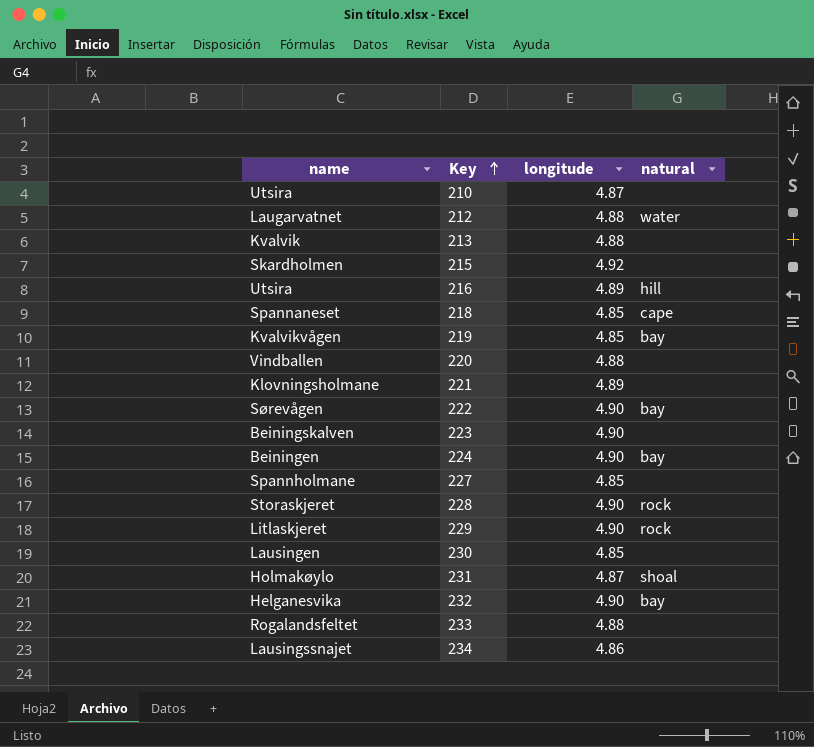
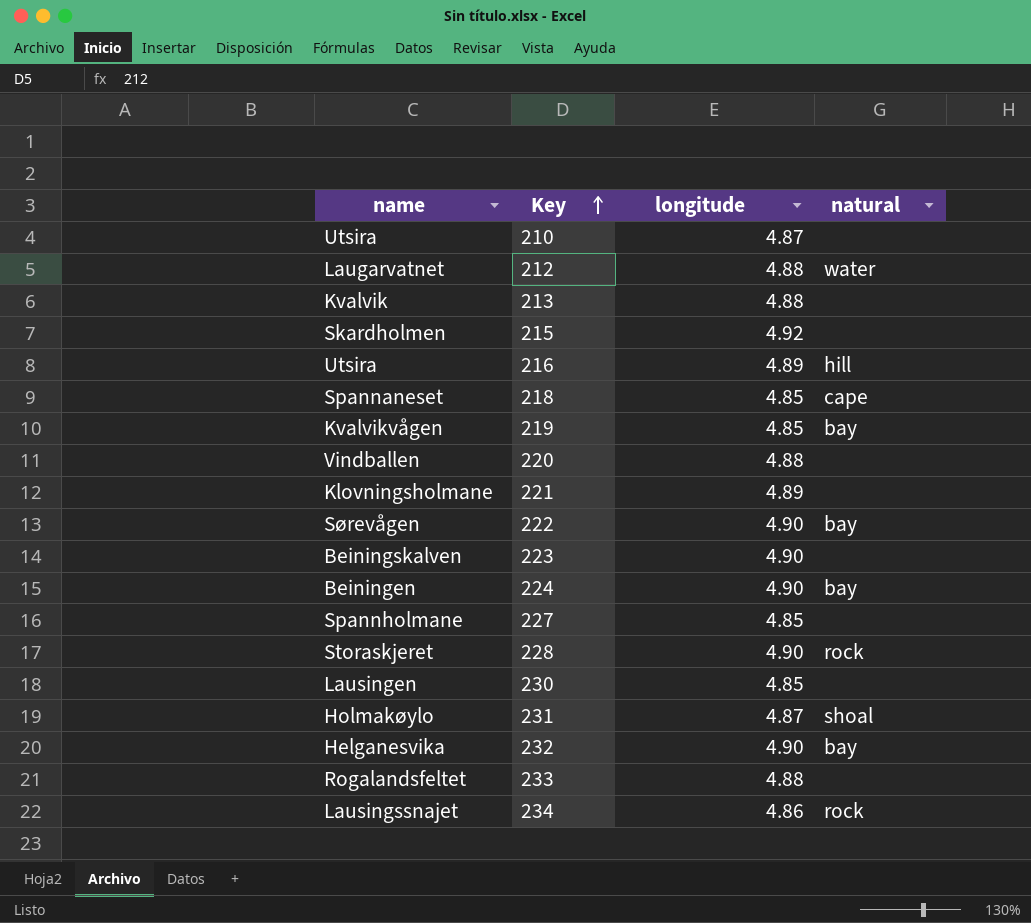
row 229: Litlaskjeret | 4.90 | rock -> none
234 | natural: none -> rock

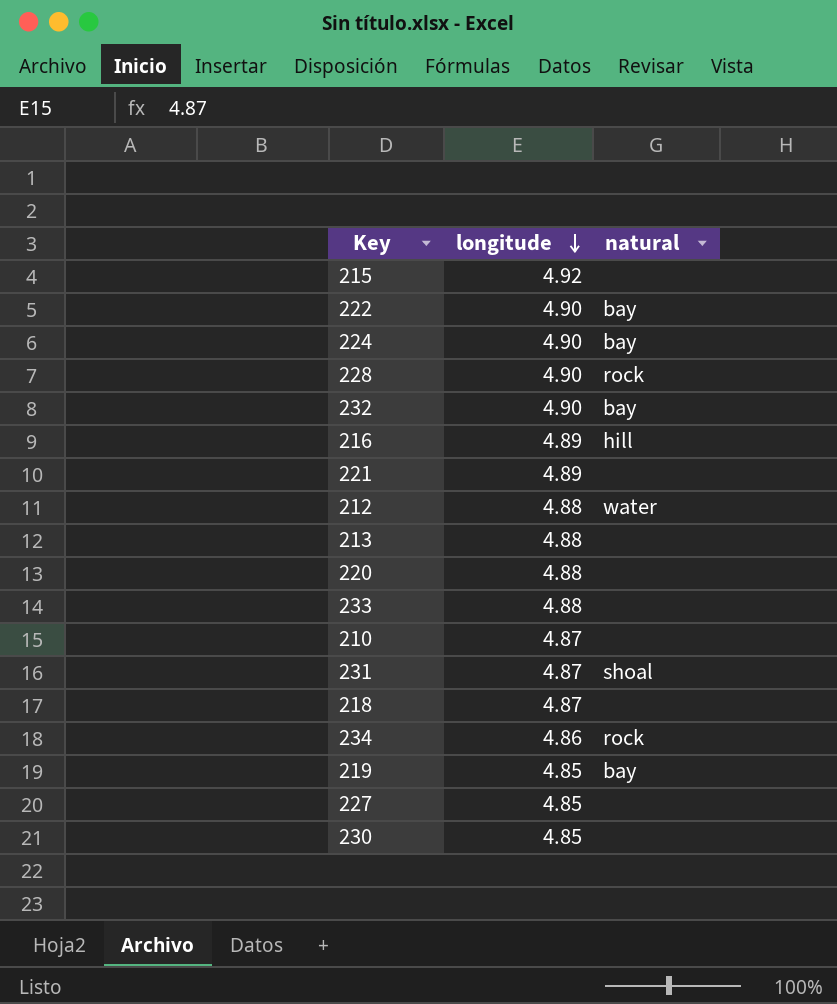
row order: Key ascending -> longitude descending
column name | position: 1 -> none
row 223: Beiningskalven | 4.90 | none -> none
218 | longitude: 4.85 -> 4.87
218 | natural: cape -> none

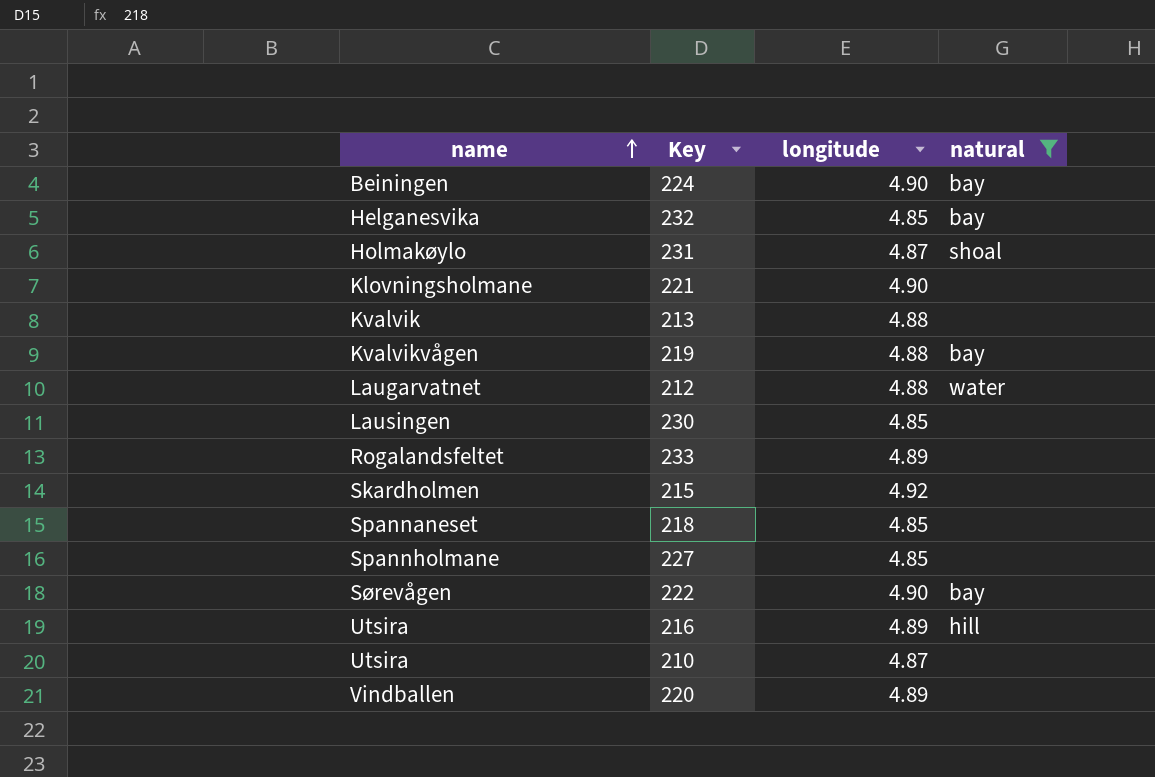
filter: none -> natural != rock
row order: longitude descending -> name ascending
column name | position: none -> 1
232 | longitude: 4.90 -> 4.85
221 | longitude: 4.89 -> 4.90
219 | longitude: 4.85 -> 4.88
233 | longitude: 4.88 -> 4.89
218 | longitude: 4.87 -> 4.85
220 | longitude: 4.88 -> 4.89

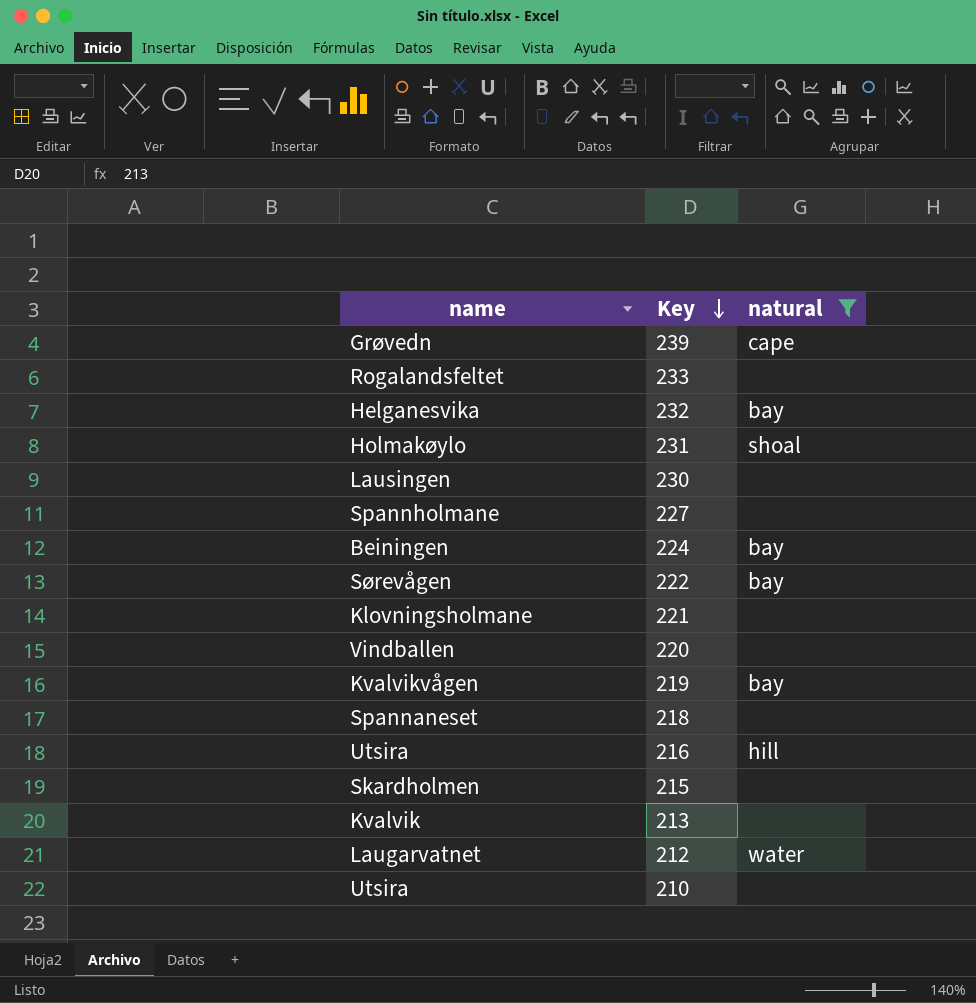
row order: name ascending -> Key descending
column longitude | position: 3 -> none
row 239: none -> Grøvedn | cape

